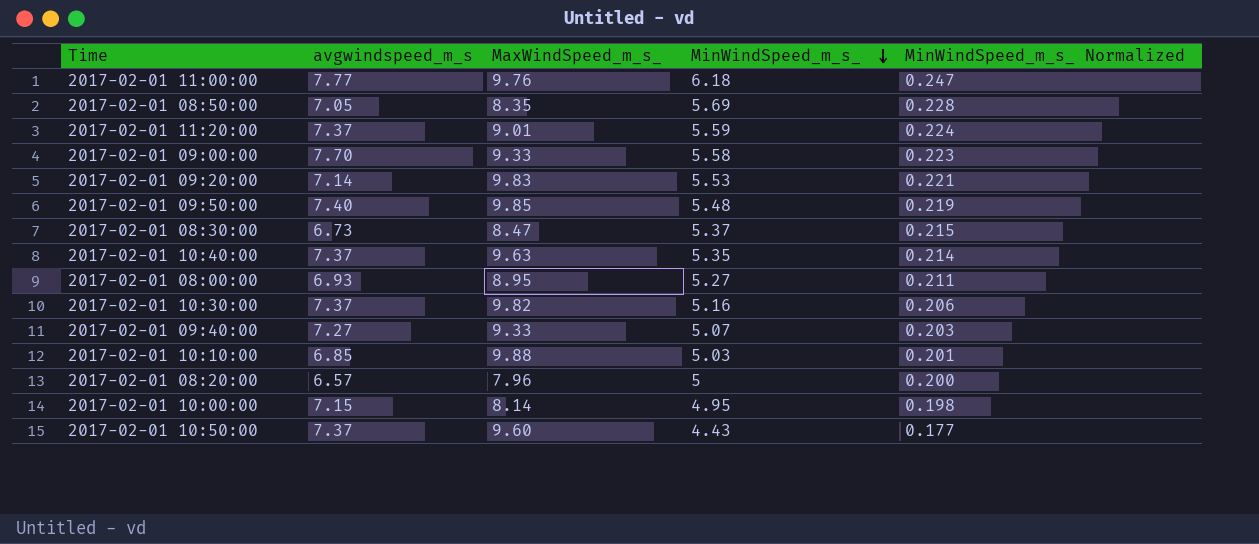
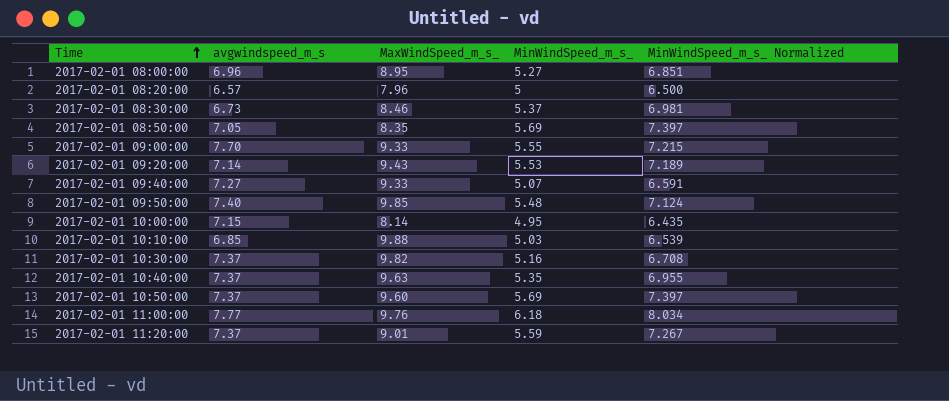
row order: MinWindSpeed_m_s_ descending -> Time ascending
column MinWindSpeed_m_s_ Normalized | formula: [MinWindSpeed_m_s_] * 0.04 -> [MinWindSpeed_m_s_] * 1.3
2017-02-01 08:00:00 | avgwindspeed_m_s: 6.93 -> 6.96
2017-02-01 08:30:00 | MaxWindSpeed_m_s_: 8.47 -> 8.46
2017-02-01 09:00:00 | MinWindSpeed_m_s_: 5.58 -> 5.55
2017-02-01 09:20:00 | MaxWindSpeed_m_s_: 9.83 -> 9.43
2017-02-01 10:50:00 | MinWindSpeed_m_s_: 4.43 -> 5.69

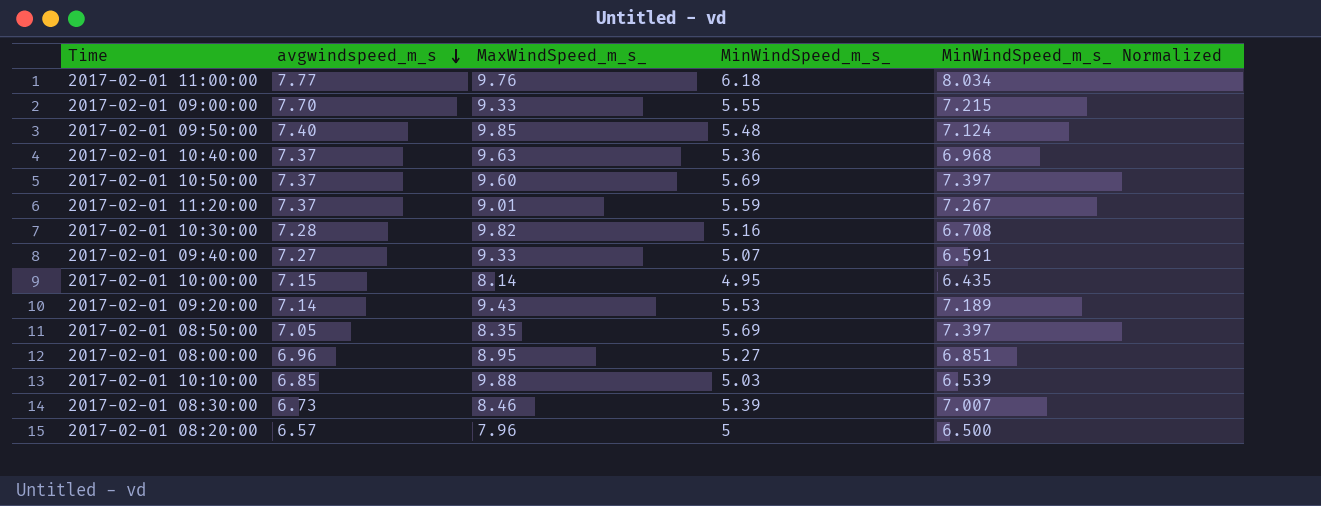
row order: Time ascending -> avgwindspeed_m_s descending
2017-02-01 10:40:00 | MinWindSpeed_m_s_: 5.35 -> 5.36
2017-02-01 10:40:00 | MinWindSpeed_m_s_ Normalized: 6.955 -> 6.968
2017-02-01 10:30:00 | avgwindspeed_m_s: 7.37 -> 7.28
2017-02-01 08:30:00 | MinWindSpeed_m_s_: 5.37 -> 5.39
2017-02-01 08:30:00 | MinWindSpeed_m_s_ Normalized: 6.981 -> 7.007

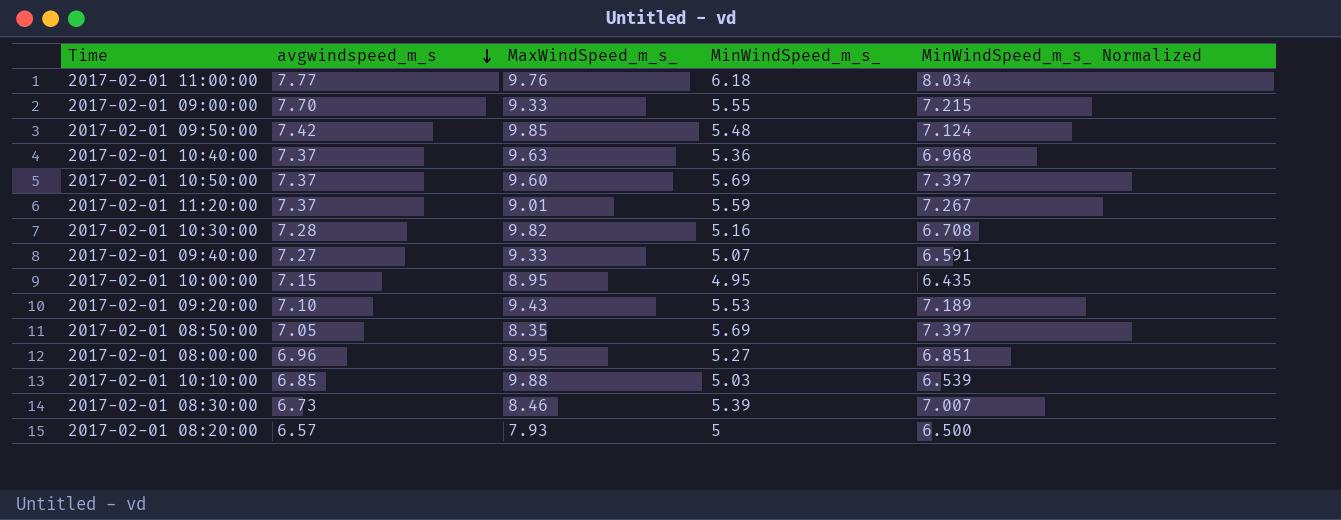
2017-02-01 09:50:00 | avgwindspeed_m_s: 7.40 -> 7.42
2017-02-01 10:00:00 | MaxWindSpeed_m_s_: 8.14 -> 8.95
2017-02-01 09:20:00 | avgwindspeed_m_s: 7.14 -> 7.10
2017-02-01 08:20:00 | MaxWindSpeed_m_s_: 7.96 -> 7.93

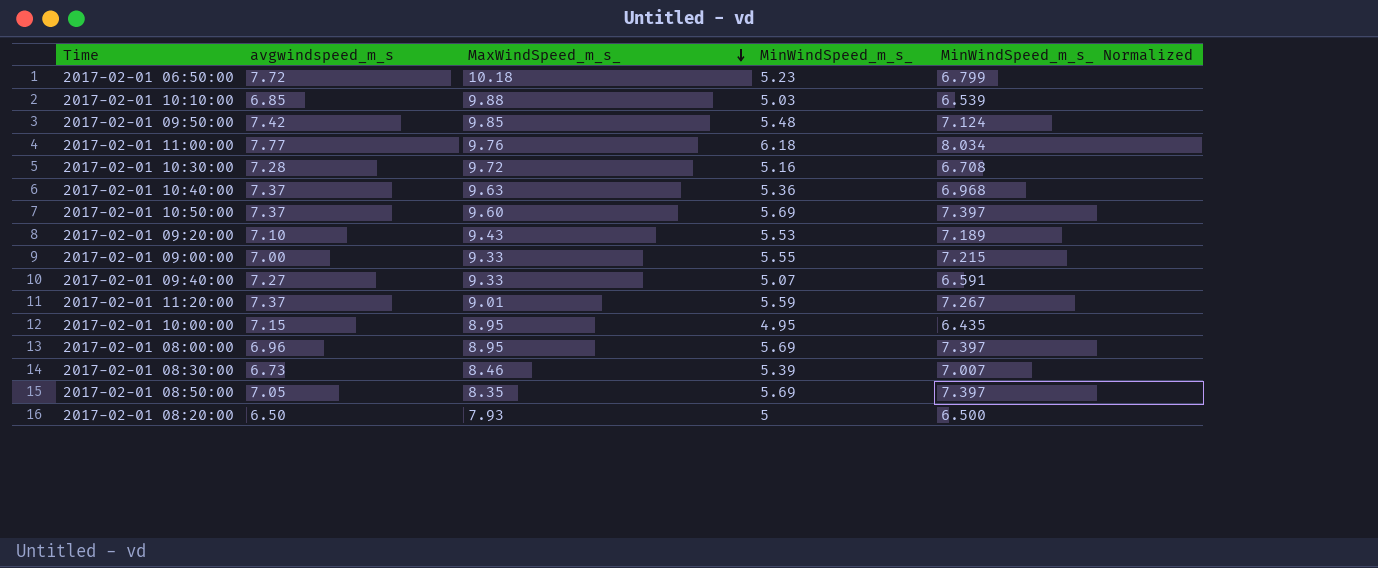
row order: avgwindspeed_m_s descending -> MaxWindSpeed_m_s_ descending
row 2017-02-01 06:50:00: none -> 7.72 | 10.18 | 5.23 | 6.799
2017-02-01 10:30:00 | MaxWindSpeed_m_s_: 9.82 -> 9.72
2017-02-01 09:00:00 | avgwindspeed_m_s: 7.70 -> 7.00
2017-02-01 08:00:00 | MinWindSpeed_m_s_: 5.27 -> 5.69
2017-02-01 08:00:00 | MinWindSpeed_m_s_ Normalized: 6.851 -> 7.397
2017-02-01 08:20:00 | avgwindspeed_m_s: 6.57 -> 6.50

